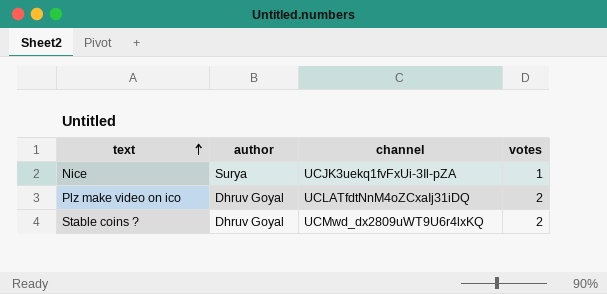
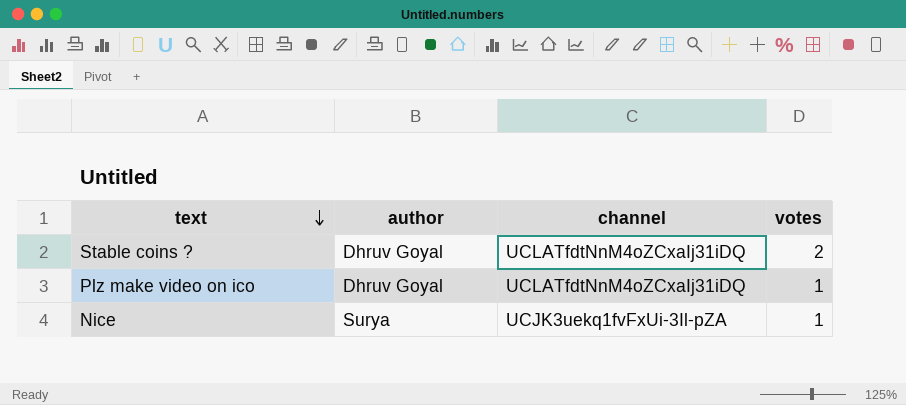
row order: text ascending -> text descending
Stable coins ? | channel: UCMwd_dx2809uWT9U6r4lxKQ -> UCLATfdtNnM4oZCxaIj31iDQ
Plz make video on ico | votes: 2 -> 1

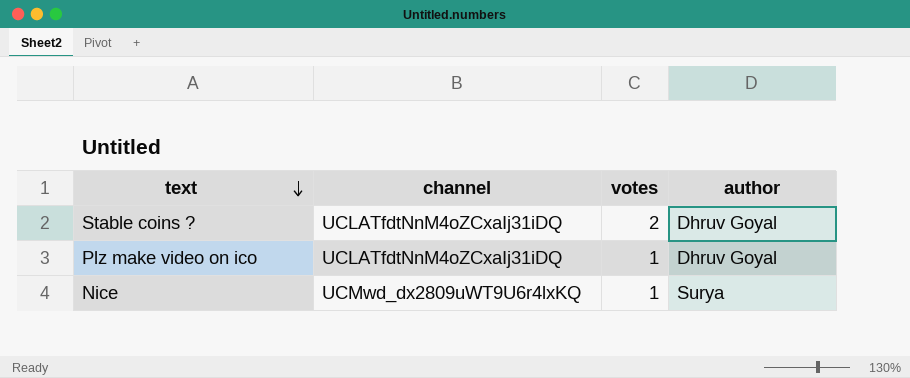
column author | position: 2 -> 4
Nice | channel: UCJK3uekq1fvFxUi-3Il-pZA -> UCMwd_dx2809uWT9U6r4lxKQ

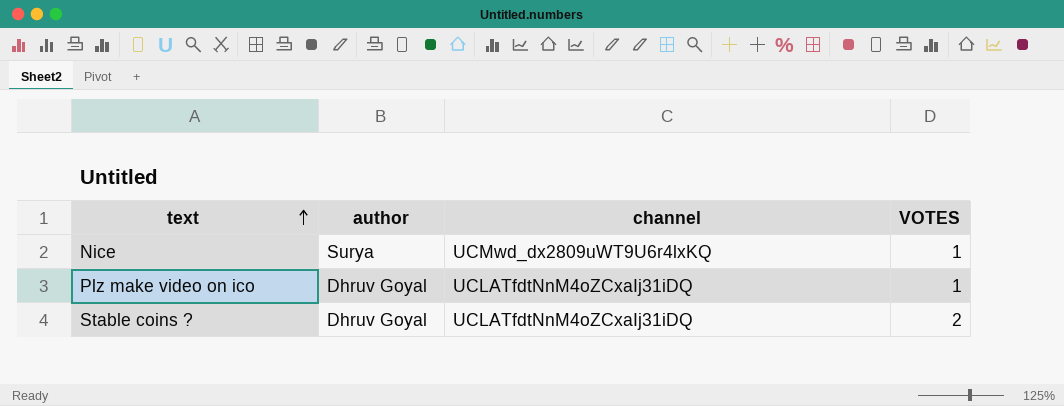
row order: text descending -> text ascending
column author | position: 4 -> 2
column name: votes -> VOTES

